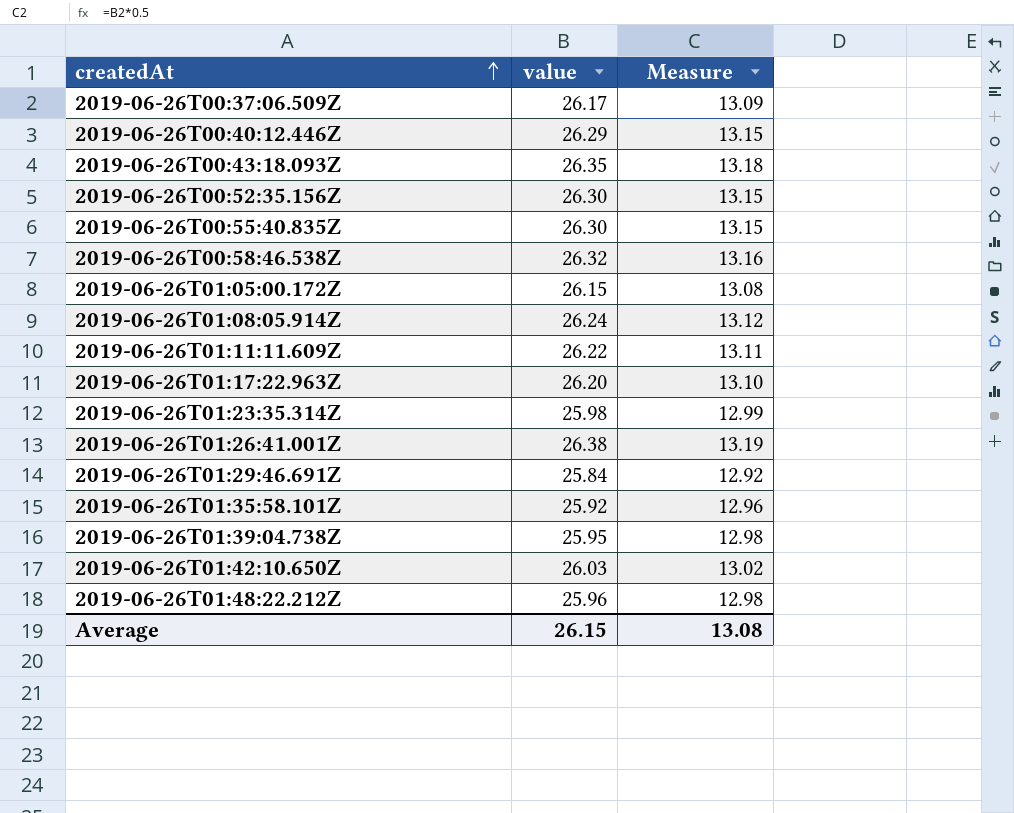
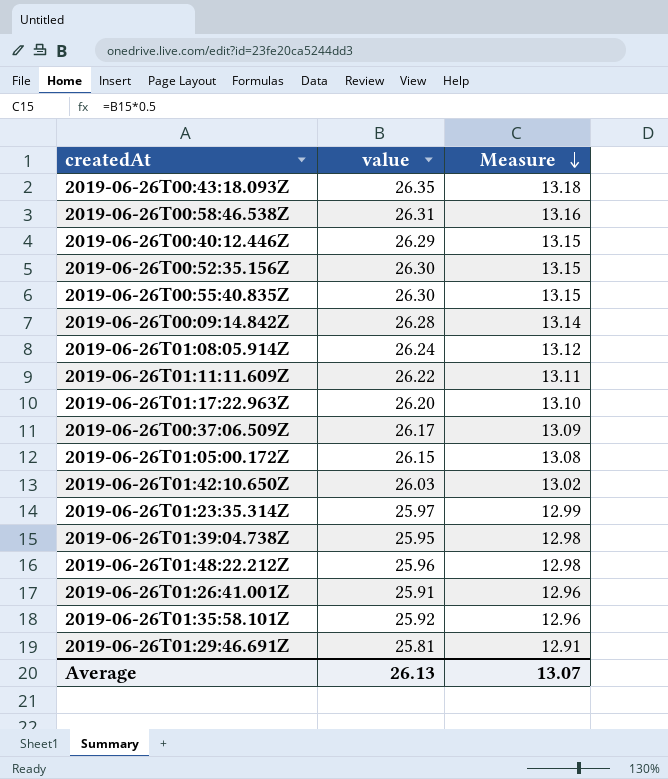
row order: createdAt ascending -> Measure descending
2019-06-26T00:58:46.538Z | value: 26.32 -> 26.31
row 2019-06-26T00:09:14.842Z: none -> 26.28 | 13.14
2019-06-26T01:23:35.314Z | value: 25.98 -> 25.97
2019-06-26T01:26:41.001Z | value: 26.38 -> 25.91
2019-06-26T01:26:41.001Z | Measure: 13.19 -> 12.96
2019-06-26T01:29:46.691Z | value: 25.84 -> 25.81
2019-06-26T01:29:46.691Z | Measure: 12.92 -> 12.91
Average | value: 26.15 -> 26.13
Average | Measure: 13.08 -> 13.07

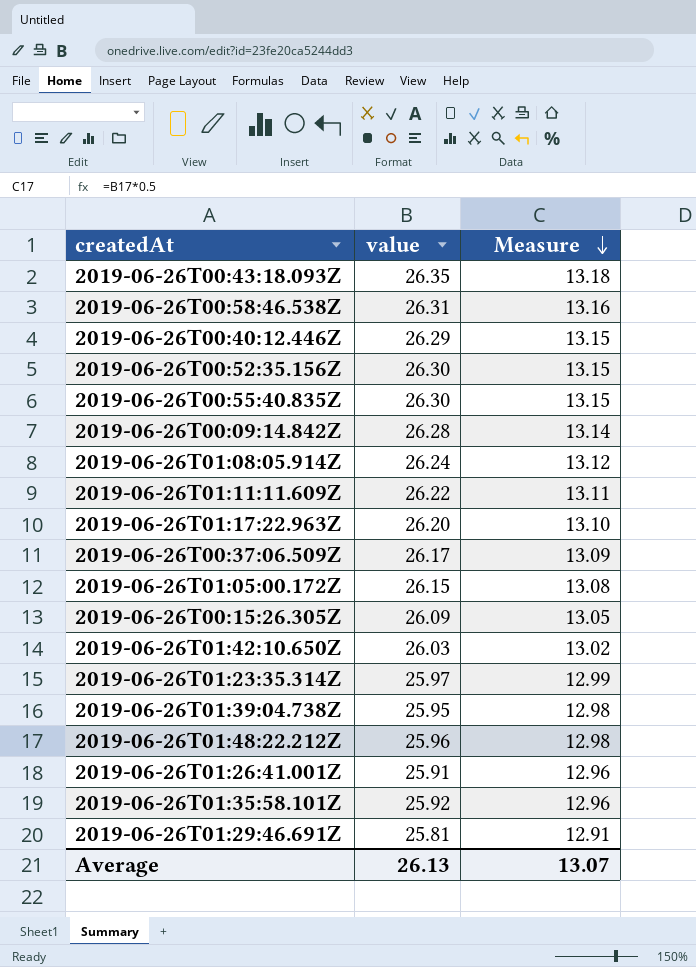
row 2019-06-26T00:15:26.305Z: none -> 26.09 | 13.05

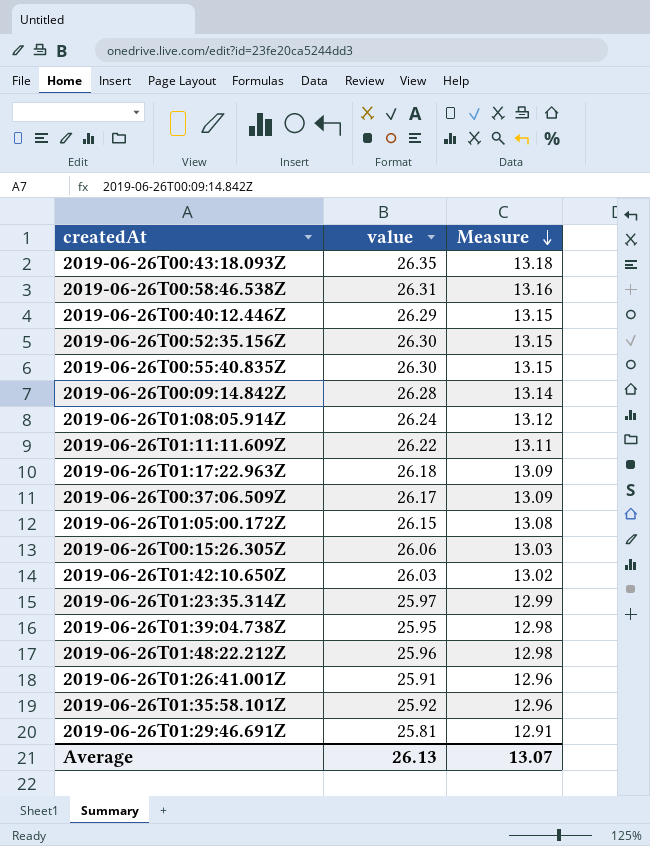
2019-06-26T01:17:22.963Z | value: 26.20 -> 26.18
2019-06-26T01:17:22.963Z | Measure: 13.10 -> 13.09
2019-06-26T00:15:26.305Z | value: 26.09 -> 26.06
2019-06-26T00:15:26.305Z | Measure: 13.05 -> 13.03

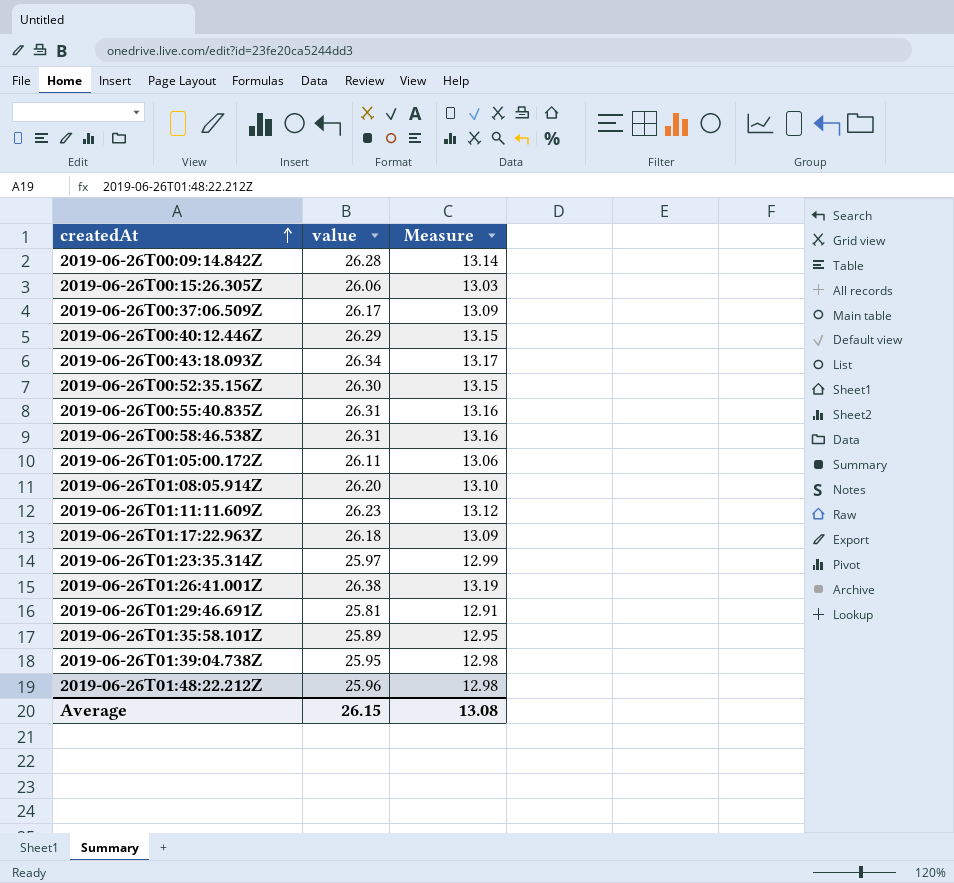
row order: Measure descending -> createdAt ascending
row 2019-06-26T01:42:10.650Z: 26.03 | 13.02 -> none
2019-06-26T00:43:18.093Z | value: 26.35 -> 26.34
2019-06-26T00:43:18.093Z | Measure: 13.18 -> 13.17
2019-06-26T00:55:40.835Z | value: 26.30 -> 26.31
2019-06-26T00:55:40.835Z | Measure: 13.15 -> 13.16
2019-06-26T01:05:00.172Z | value: 26.15 -> 26.11
2019-06-26T01:05:00.172Z | Measure: 13.08 -> 13.06
2019-06-26T01:08:05.914Z | value: 26.24 -> 26.20
2019-06-26T01:08:05.914Z | Measure: 13.12 -> 13.10
2019-06-26T01:11:11.609Z | value: 26.22 -> 26.23
2019-06-26T01:11:11.609Z | Measure: 13.11 -> 13.12
2019-06-26T01:26:41.001Z | value: 25.91 -> 26.38
2019-06-26T01:26:41.001Z | Measure: 12.96 -> 13.19
2019-06-26T01:35:58.101Z | value: 25.92 -> 25.89
2019-06-26T01:35:58.101Z | Measure: 12.96 -> 12.95
Average | value: 26.13 -> 26.15
Average | Measure: 13.07 -> 13.08

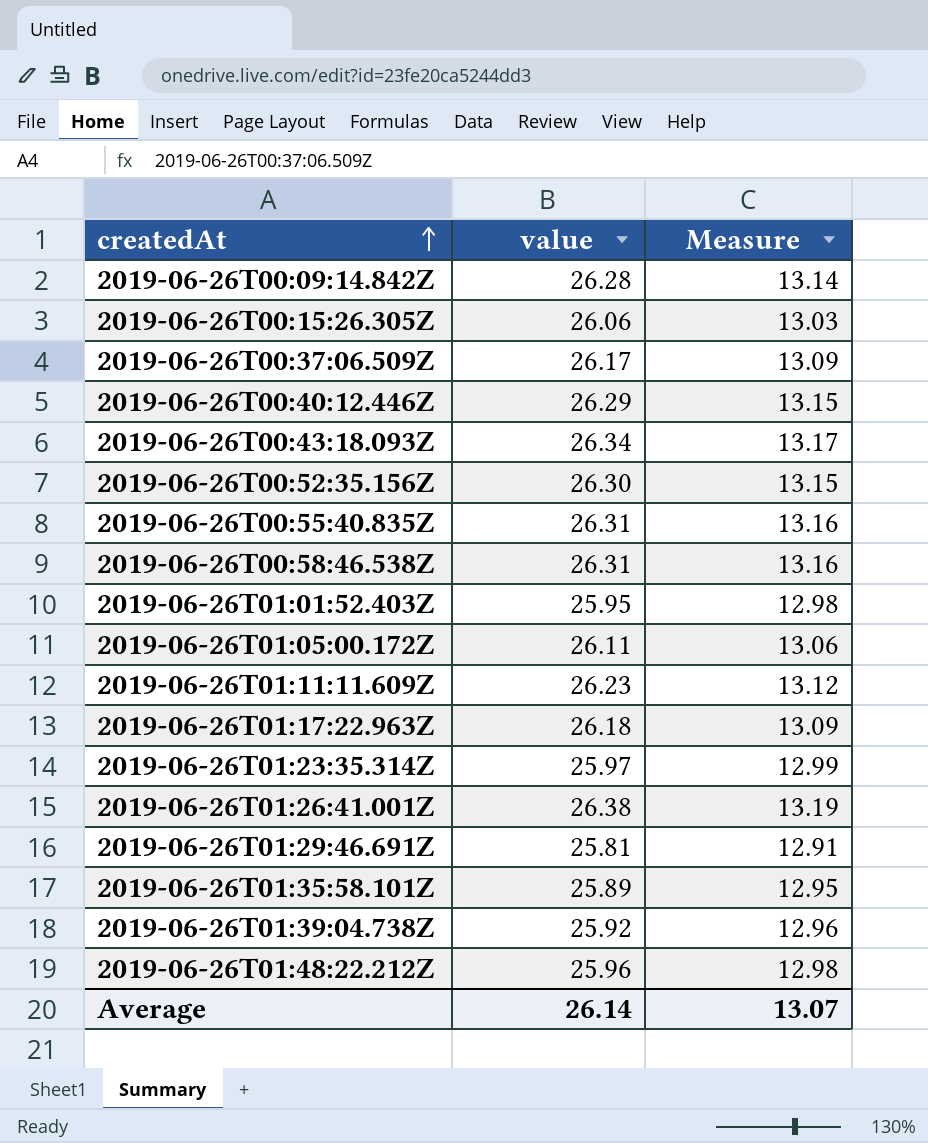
row 2019-06-26T01:08:05.914Z: 26.20 | 13.10 -> none
row 2019-06-26T01:01:52.403Z: none -> 25.95 | 12.98
2019-06-26T01:39:04.738Z | value: 25.95 -> 25.92
2019-06-26T01:39:04.738Z | Measure: 12.98 -> 12.96
Average | value: 26.15 -> 26.14
Average | Measure: 13.08 -> 13.07

